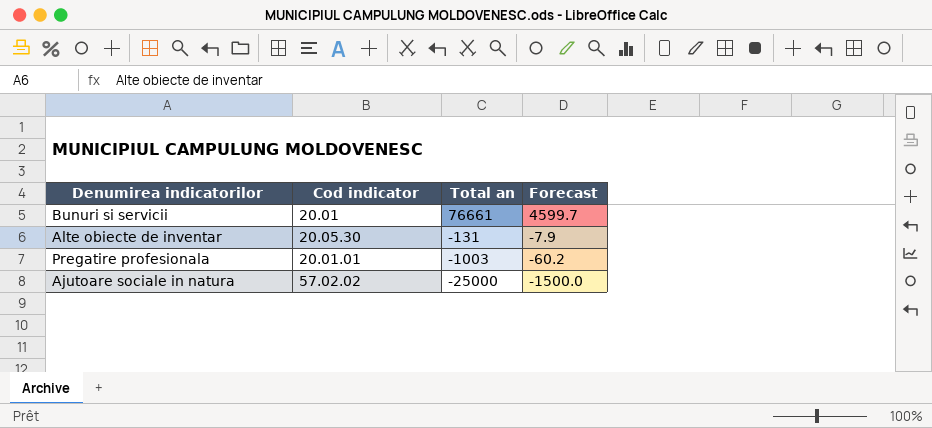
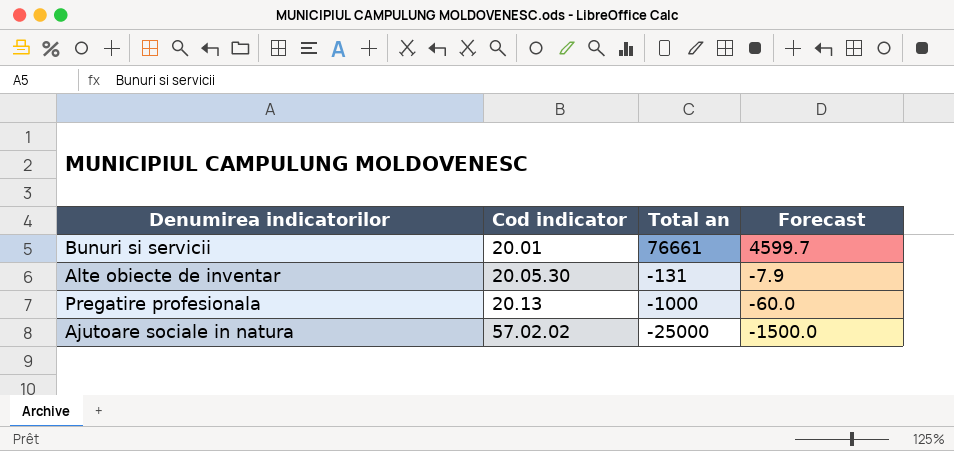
Pregatire profesionala | Cod indicator: 20.01.01 -> 20.13
Pregatire profesionala | Total an: -1003 -> -1000
Pregatire profesionala | Forecast: -60.2 -> -60.0

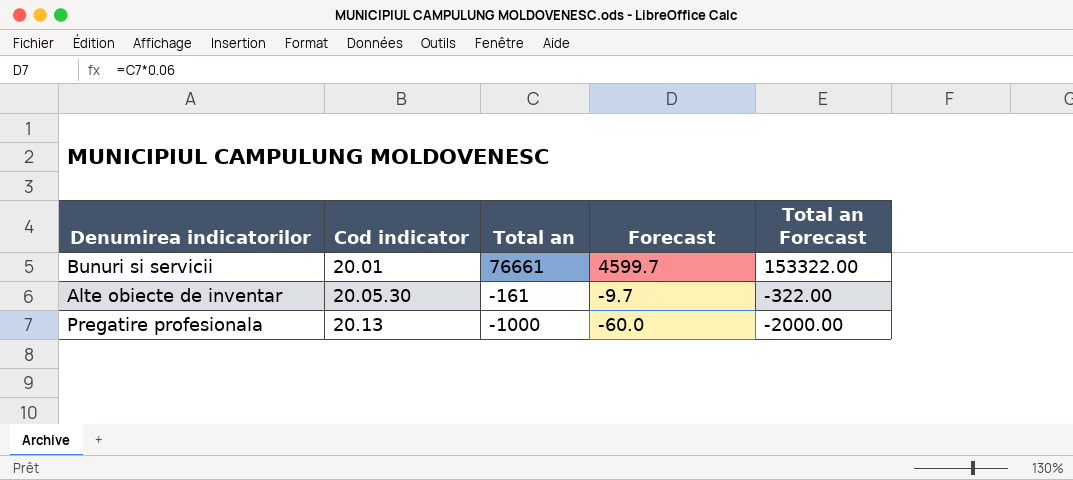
column Total an Forecast | formula: none -> [Total an] * 2
row Ajutoare sociale in natura: 57.02.02 | -25000 | -1500.0 -> none
Alte obiecte de inventar | Total an: -131 -> -161
Alte obiecte de inventar | Forecast: -7.9 -> -9.7

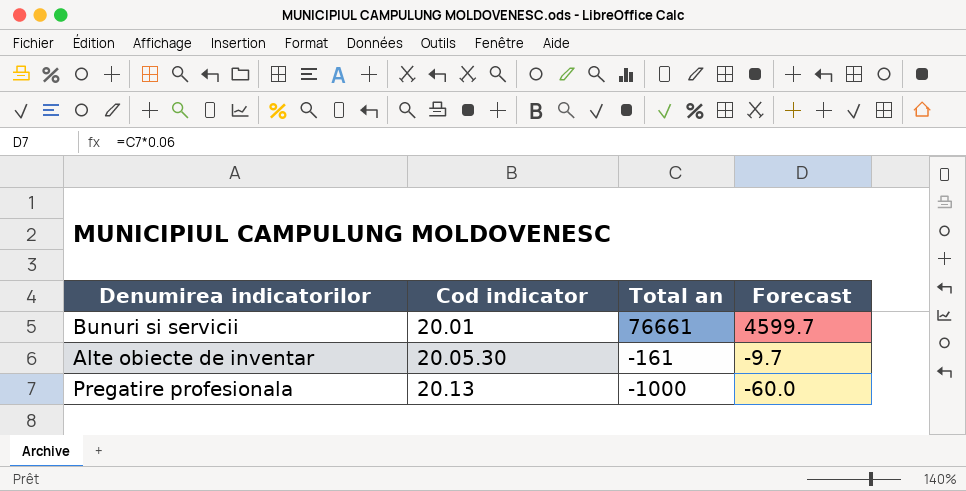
column Total an Forecast | formula: [Total an] * 2 -> none

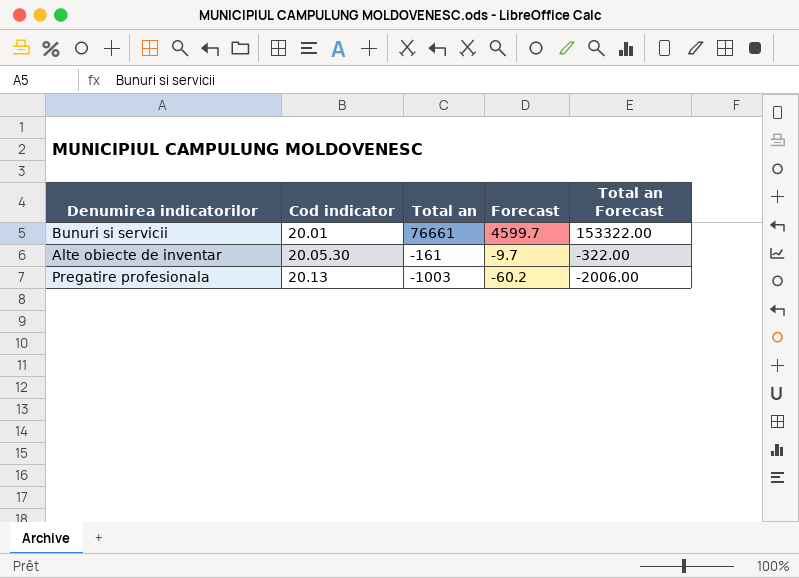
column Total an Forecast | formula: none -> [Total an] * 2
Pregatire profesionala | Total an: -1000 -> -1003
Pregatire profesionala | Forecast: -60.0 -> -60.2

